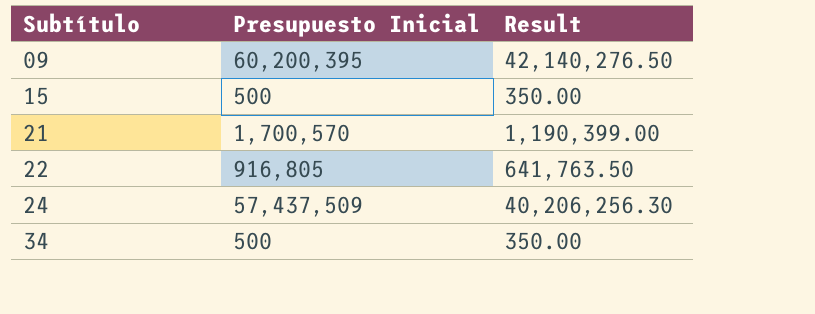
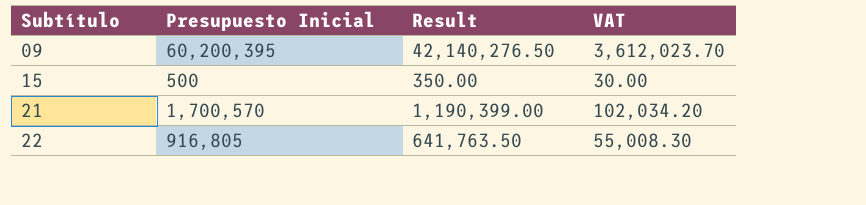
column VAT | formula: none -> [Presupuesto Inicial] * 0.06
row 24: 57,437,509 | 40,206,256.30 -> none
row 34: 500 | 350.00 -> none

